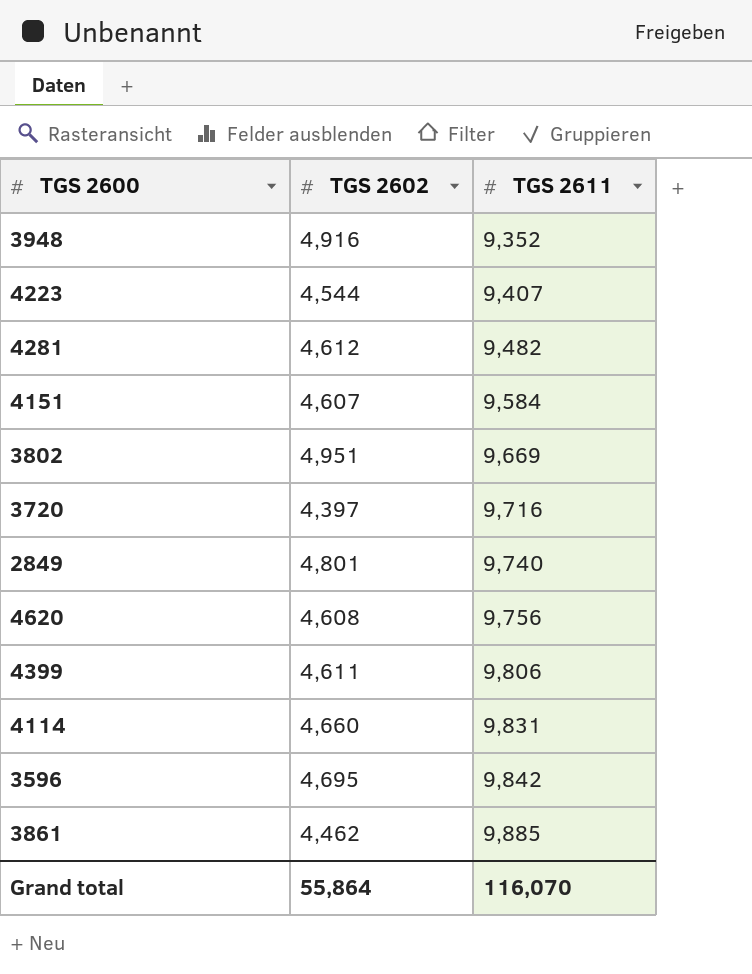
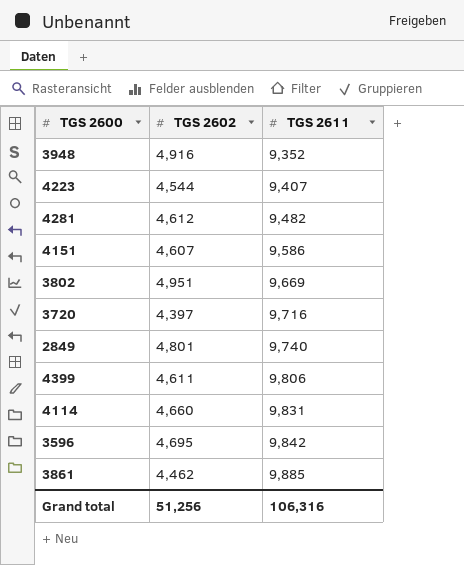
row 4620: 4,608 | 9,756 -> none
4151 | TGS 2611: 9,584 -> 9,586
Grand total | TGS 2602: 55,864 -> 51,256
Grand total | TGS 2611: 116,070 -> 106,316

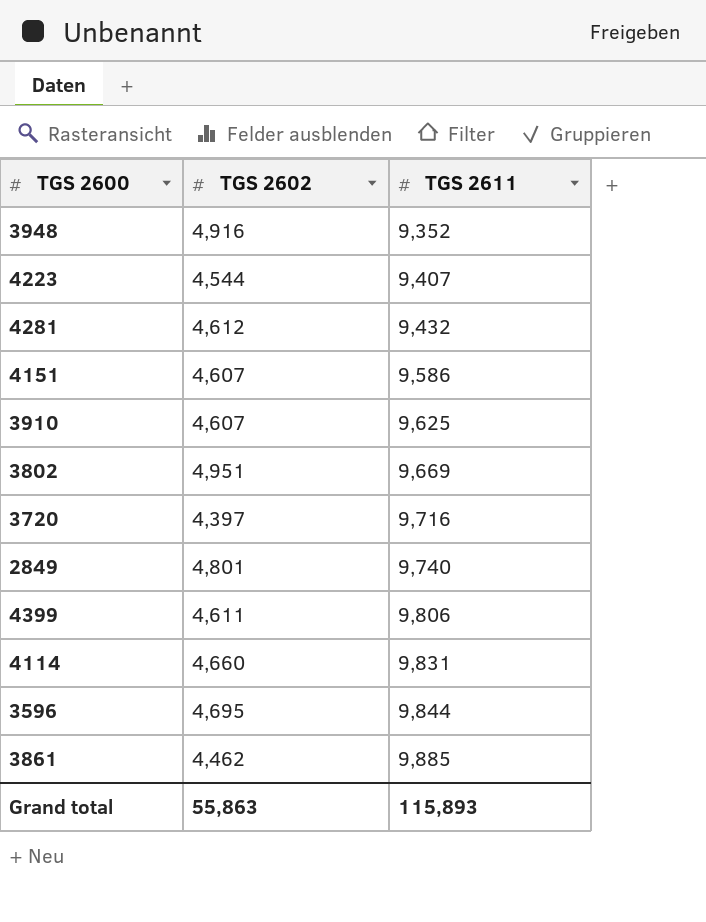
4281 | TGS 2611: 9,482 -> 9,432
row 3910: none -> 4,607 | 9,625
3596 | TGS 2611: 9,842 -> 9,844
Grand total | TGS 2602: 51,256 -> 55,863
Grand total | TGS 2611: 106,316 -> 115,893

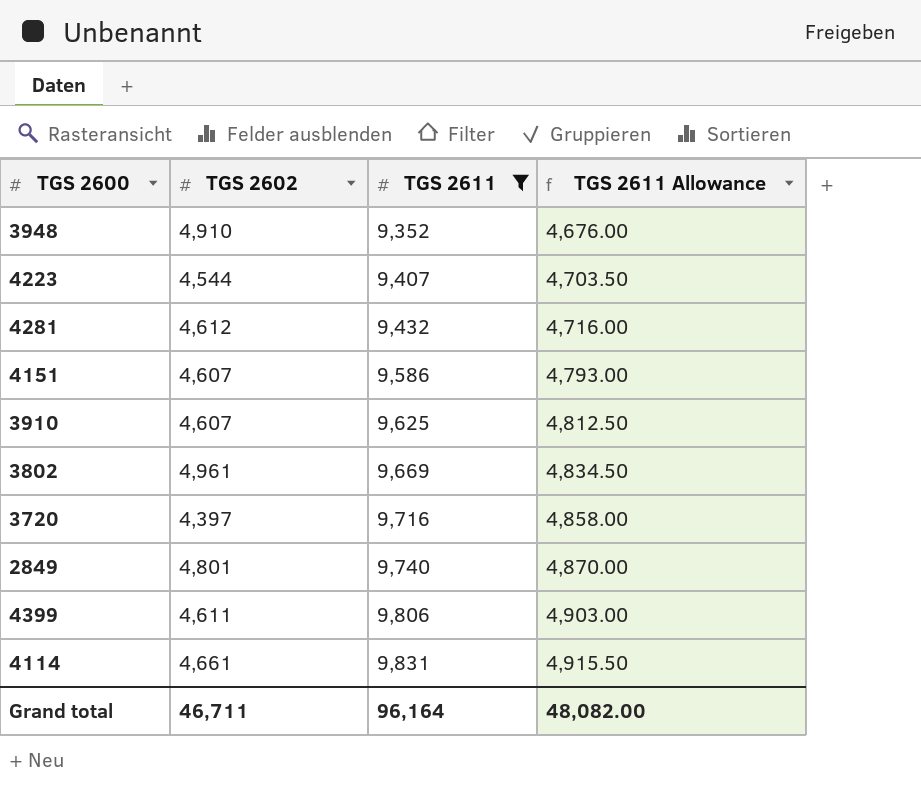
filter: none -> TGS 2611 <= 9,831
column TGS 2611 Allowance | formula: none -> [TGS 2611] * 0.5
3948 | TGS 2602: 4,916 -> 4,910
3802 | TGS 2602: 4,951 -> 4,961
4114 | TGS 2602: 4,660 -> 4,661
Grand total | TGS 2602: 55,863 -> 46,711
Grand total | TGS 2611: 115,893 -> 96,164

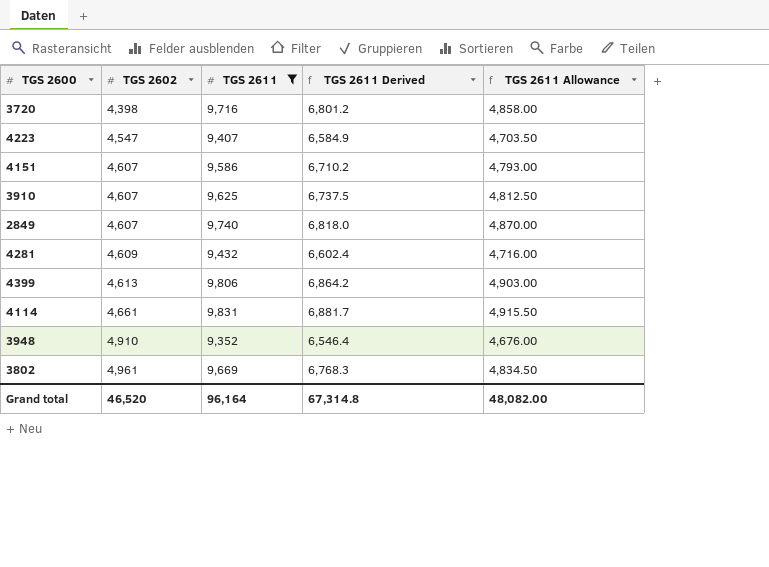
row order: TGS 2611 ascending -> TGS 2602 ascending
column TGS 2611 Derived | formula: none -> [TGS 2611] * 0.7
3720 | TGS 2602: 4,397 -> 4,398
4223 | TGS 2602: 4,544 -> 4,547
2849 | TGS 2602: 4,801 -> 4,607
4281 | TGS 2602: 4,612 -> 4,609
4399 | TGS 2602: 4,611 -> 4,613
Grand total | TGS 2602: 46,711 -> 46,520

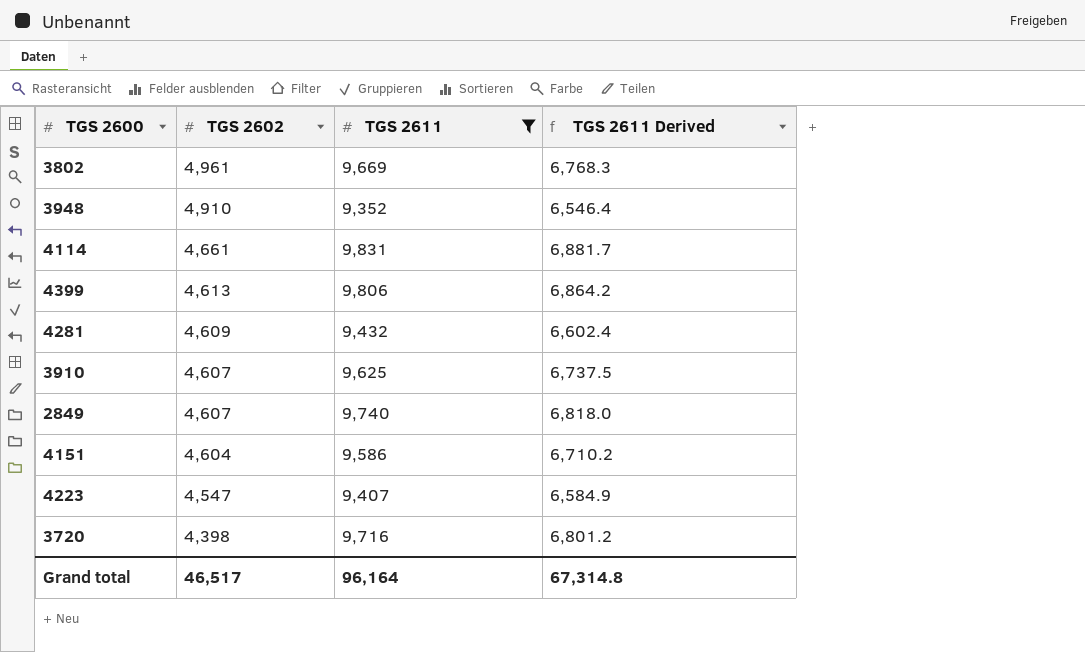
row order: TGS 2602 ascending -> TGS 2602 descending
column TGS 2611 Allowance | formula: [TGS 2611] * 0.5 -> none
4151 | TGS 2602: 4,607 -> 4,604
Grand total | TGS 2602: 46,520 -> 46,517

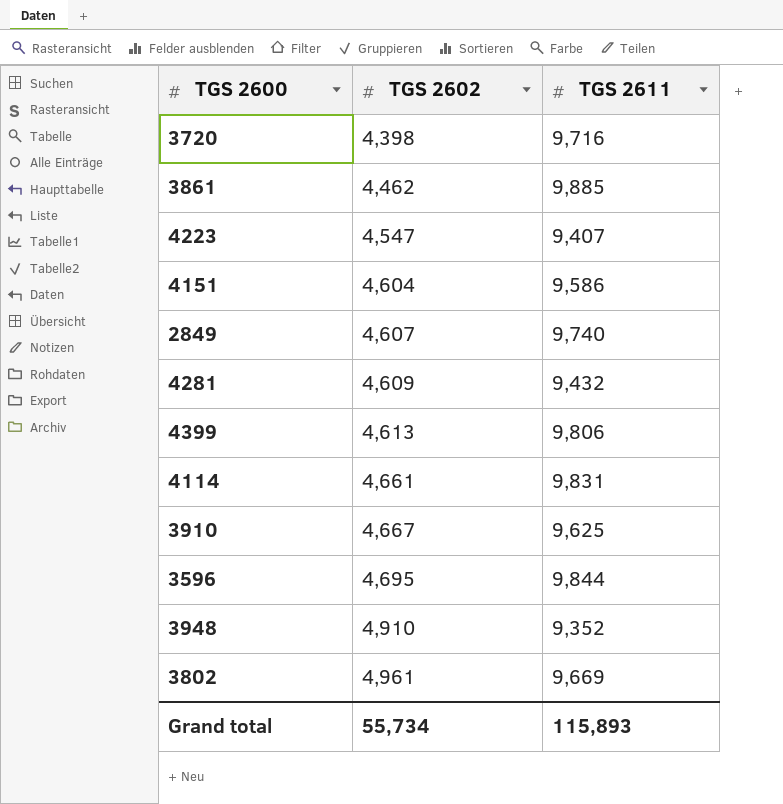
filter: TGS 2611 <= 9,831 -> none
row order: TGS 2602 descending -> TGS 2602 ascending
column TGS 2611 Derived | formula: [TGS 2611] * 0.7 -> none
3910 | TGS 2602: 4,607 -> 4,667
Grand total | TGS 2602: 46,517 -> 55,734
Grand total | TGS 2611: 96,164 -> 115,893

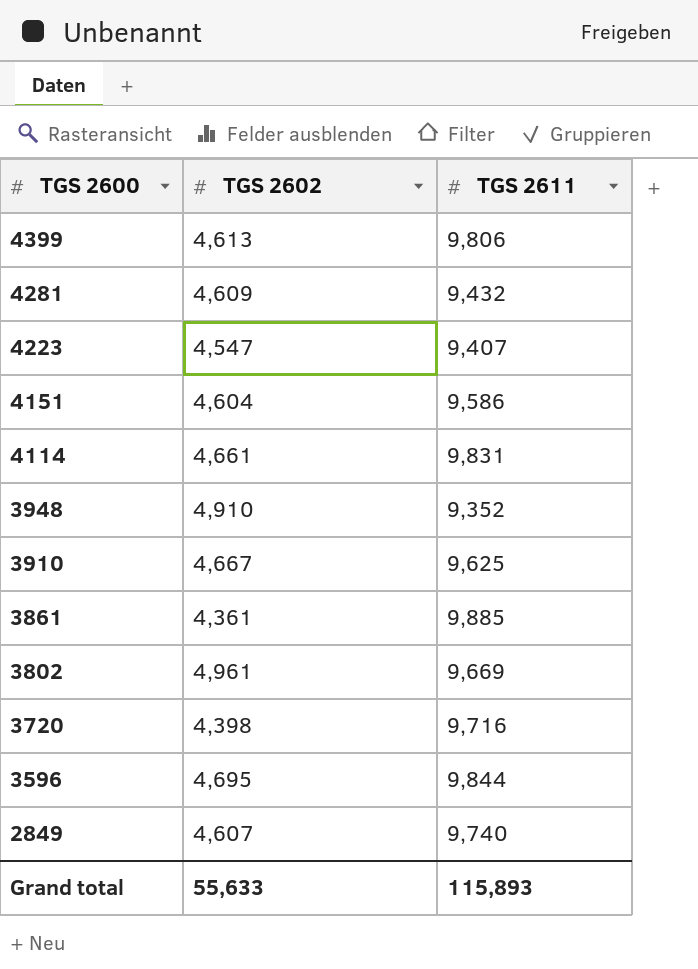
row order: TGS 2602 ascending -> TGS 2600 descending
3861 | TGS 2602: 4,462 -> 4,361
Grand total | TGS 2602: 55,734 -> 55,633

